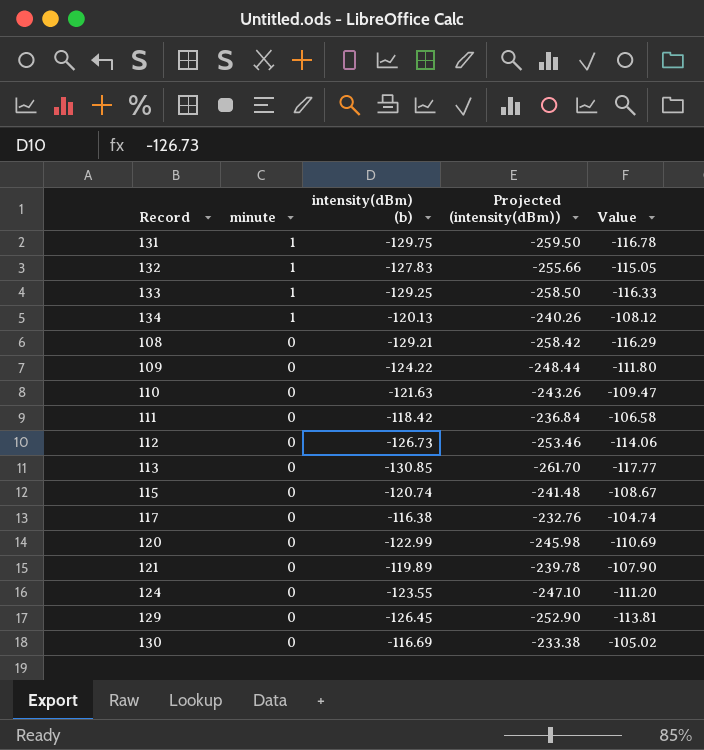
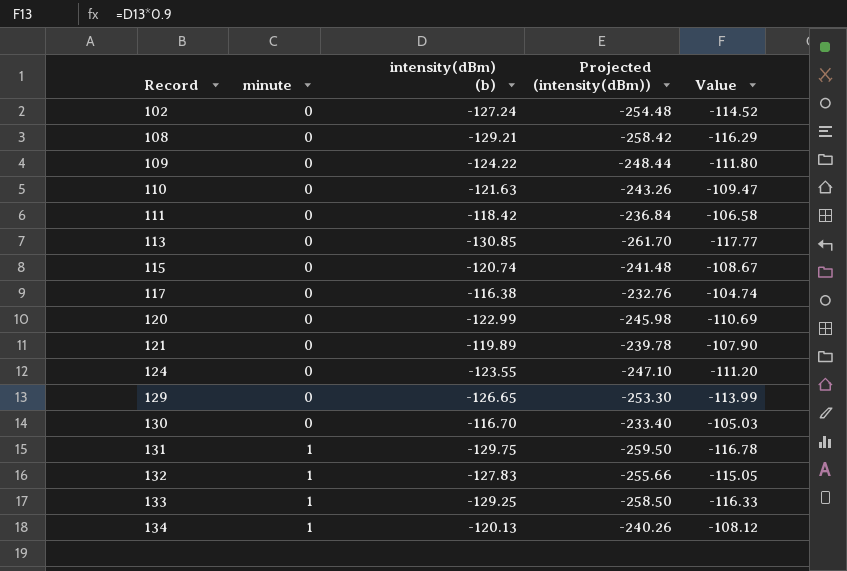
row order: minute descending -> Record ascending
row 112: 0 | -126.73 | -253.46 | -114.06 -> none
row 102: none -> 0 | -127.24 | -254.48 | -114.52
129 | intensity(dBm) (b): -126.45 -> -126.65
129 | Projected (intensity(dBm)): -252.90 -> -253.30
129 | Value: -113.81 -> -113.99
130 | intensity(dBm) (b): -116.69 -> -116.70
130 | Projected (intensity(dBm)): -233.38 -> -233.40
130 | Value: -105.02 -> -105.03

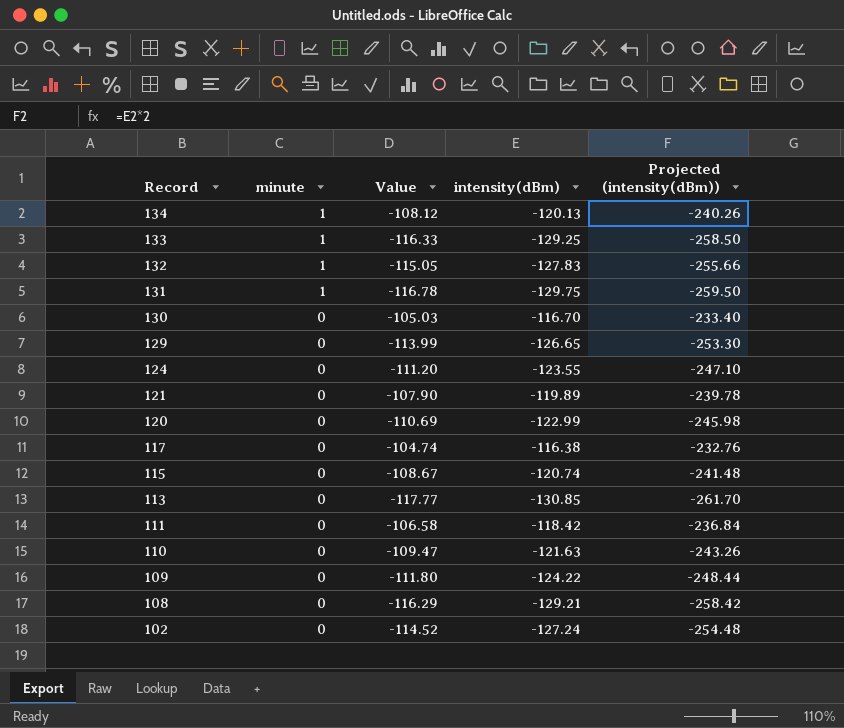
row order: Record ascending -> Record descending
column Value | position: 5 -> 3
column name: intensity(dBm) (b) -> intensity(dBm)

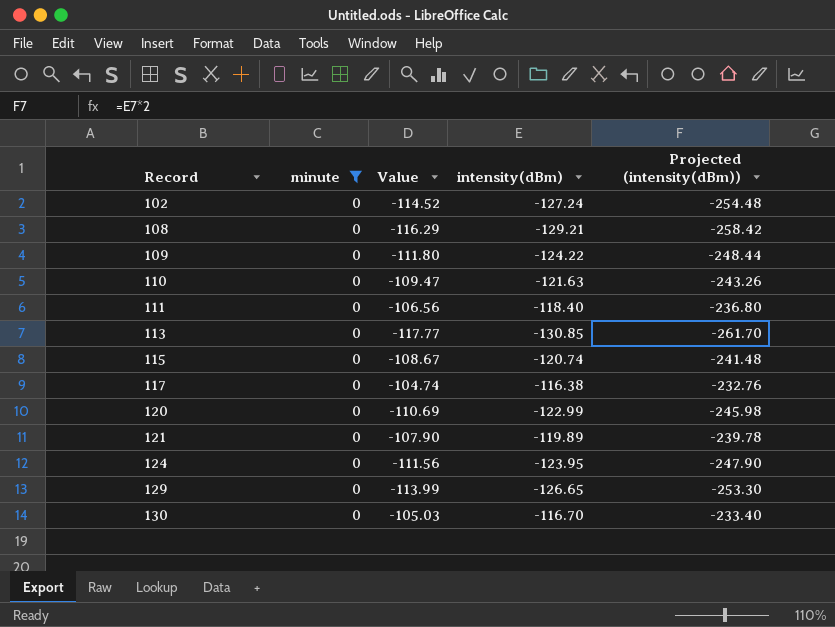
filter: none -> minute = 0
row order: Record descending -> Record ascending
111 | Value: -106.58 -> -106.56
111 | intensity(dBm): -118.42 -> -118.40
111 | Projected (intensity(dBm)): -236.84 -> -236.80
124 | Value: -111.20 -> -111.56
124 | intensity(dBm): -123.55 -> -123.95
124 | Projected (intensity(dBm)): -247.10 -> -247.90

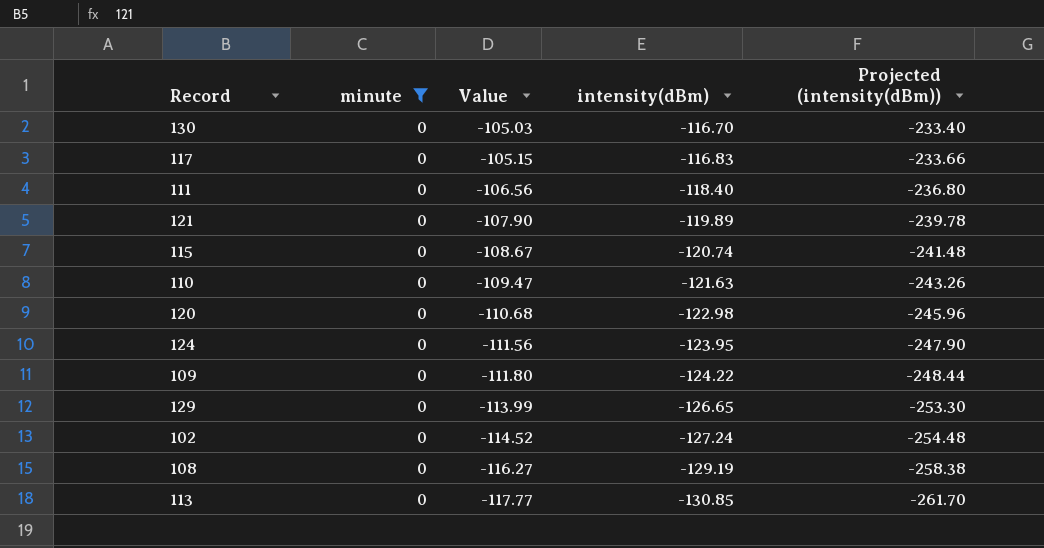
row order: Record ascending -> Value descending
117 | Value: -104.74 -> -105.15
117 | intensity(dBm): -116.38 -> -116.83
117 | Projected (intensity(dBm)): -232.76 -> -233.66
120 | Value: -110.69 -> -110.68
120 | intensity(dBm): -122.99 -> -122.98
120 | Projected (intensity(dBm)): -245.98 -> -245.96
108 | Value: -116.29 -> -116.27
108 | intensity(dBm): -129.21 -> -129.19
108 | Projected (intensity(dBm)): -258.42 -> -258.38

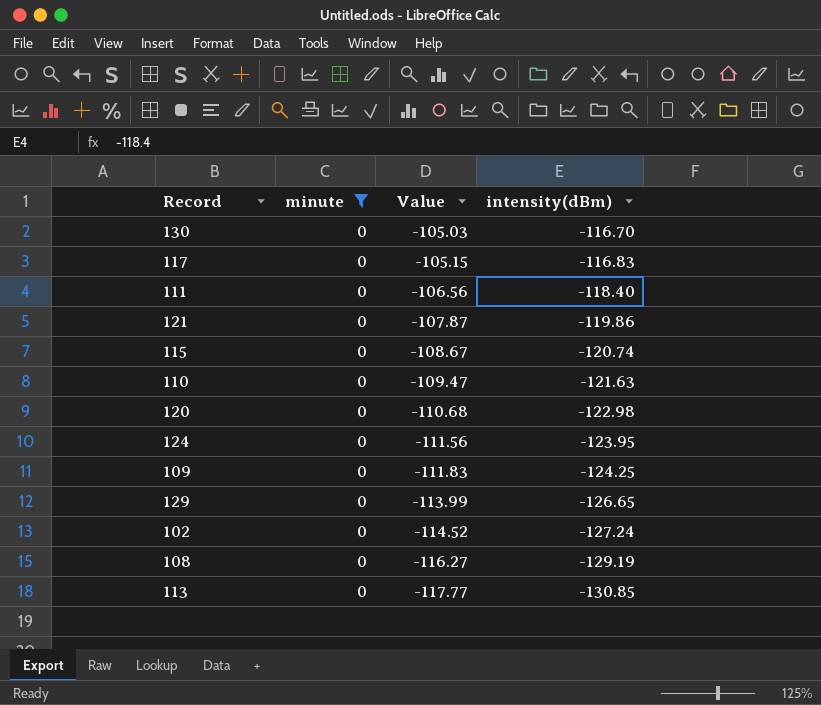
column Projected (intensity(dBm)) | formula: [intensity(dBm)] * 2 -> none
121 | Value: -107.90 -> -107.87
121 | intensity(dBm): -119.89 -> -119.86
109 | Value: -111.80 -> -111.83
109 | intensity(dBm): -124.22 -> -124.25

